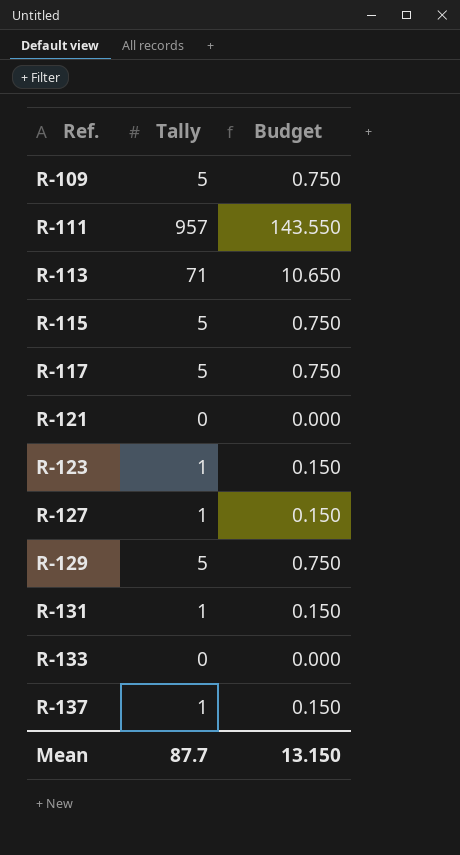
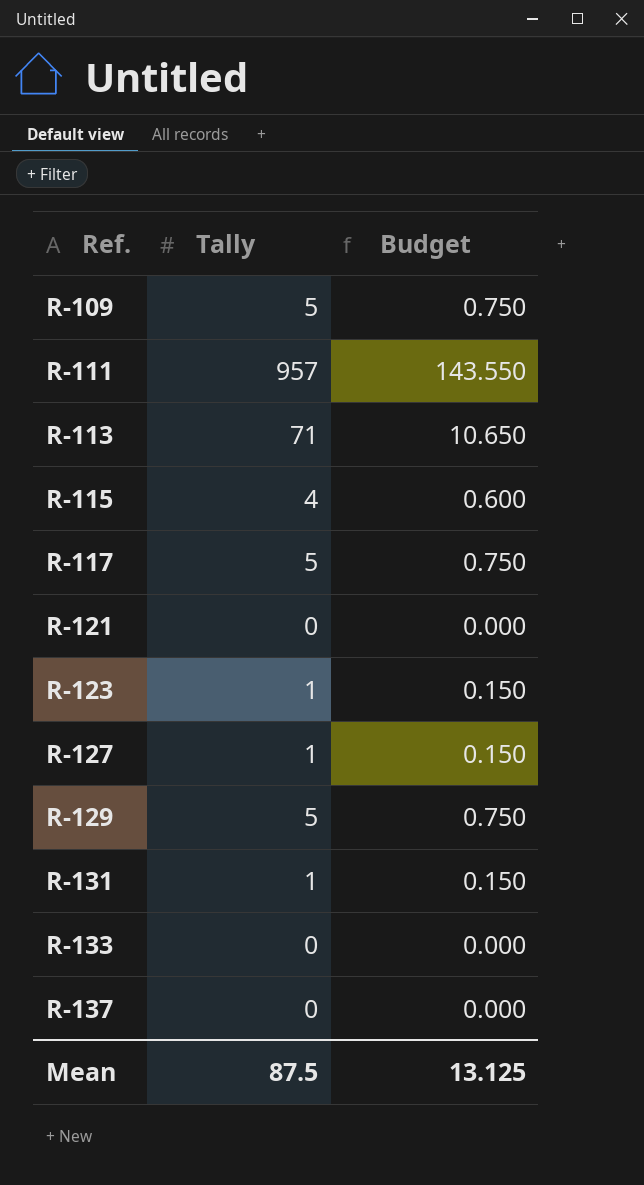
R-115 | Tally: 5 -> 4
R-115 | Budget: 0.750 -> 0.600
R-137 | Tally: 1 -> 0
R-137 | Budget: 0.150 -> 0.000
Mean | Tally: 87.7 -> 87.5
Mean | Budget: 13.150 -> 13.125

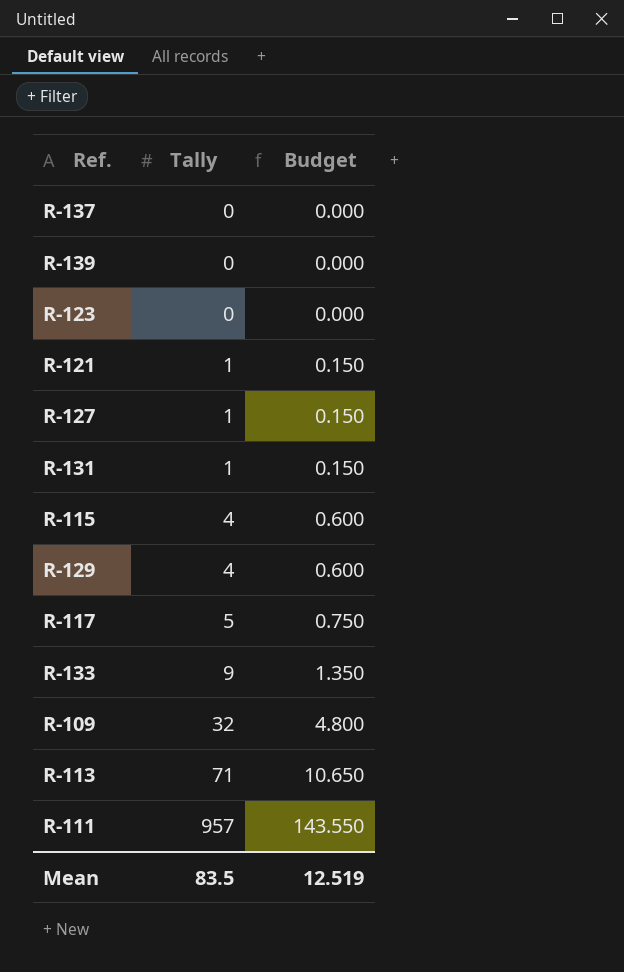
row order: Ref. ascending -> Tally ascending
row R-139: none -> 0 | 0.000
R-123 | Tally: 1 -> 0
R-123 | Budget: 0.150 -> 0.000
R-121 | Tally: 0 -> 1
R-121 | Budget: 0.000 -> 0.150
R-129 | Tally: 5 -> 4
R-129 | Budget: 0.750 -> 0.600
R-133 | Tally: 0 -> 9
R-133 | Budget: 0.000 -> 1.350
R-109 | Tally: 5 -> 32
R-109 | Budget: 0.750 -> 4.800
Mean | Tally: 87.5 -> 83.5
Mean | Budget: 13.125 -> 12.519

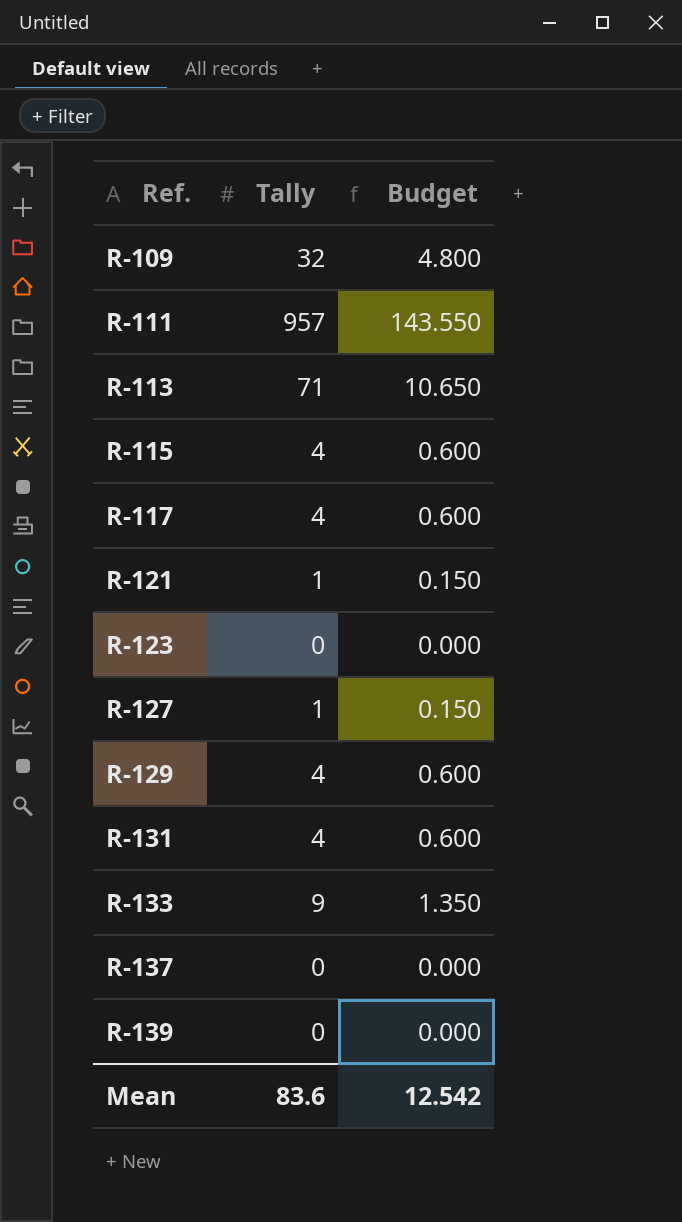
row order: Tally ascending -> Ref. ascending
R-117 | Tally: 5 -> 4
R-117 | Budget: 0.750 -> 0.600
R-131 | Tally: 1 -> 4
R-131 | Budget: 0.150 -> 0.600
Mean | Tally: 83.5 -> 83.6
Mean | Budget: 12.519 -> 12.542

